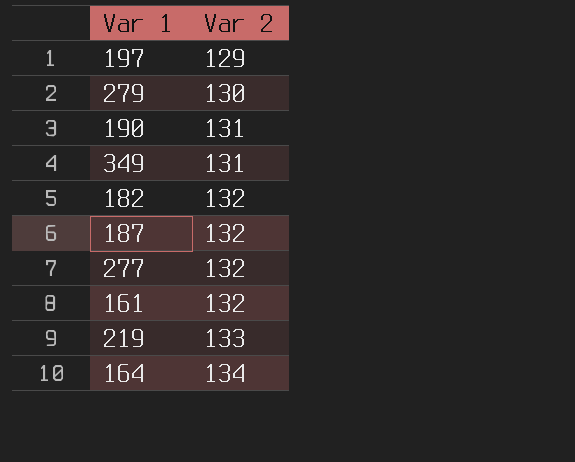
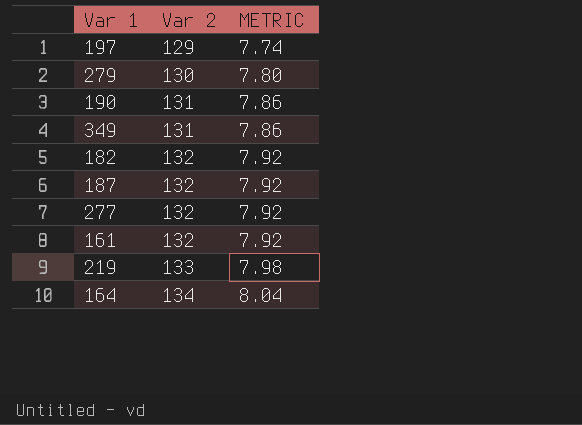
column METRIC | formula: none -> [Var 2] * 0.06

